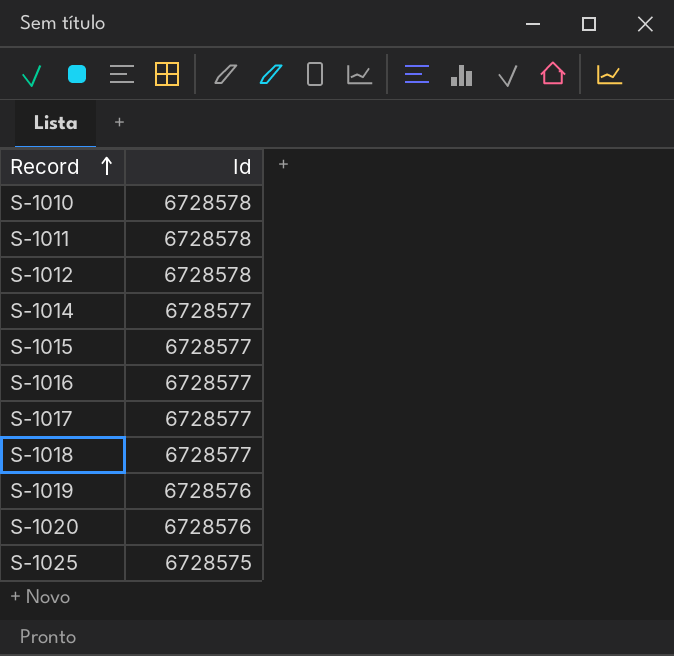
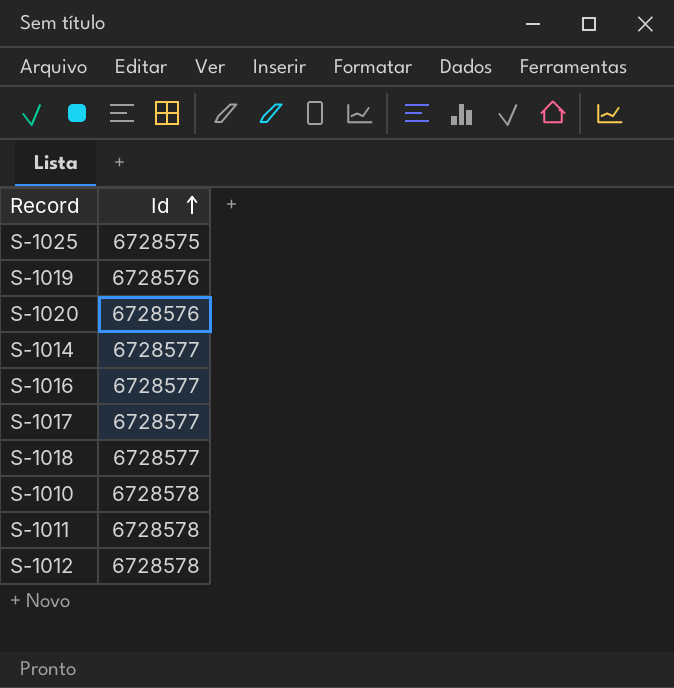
row order: Record ascending -> Id ascending
row S-1015: 6728577 -> none

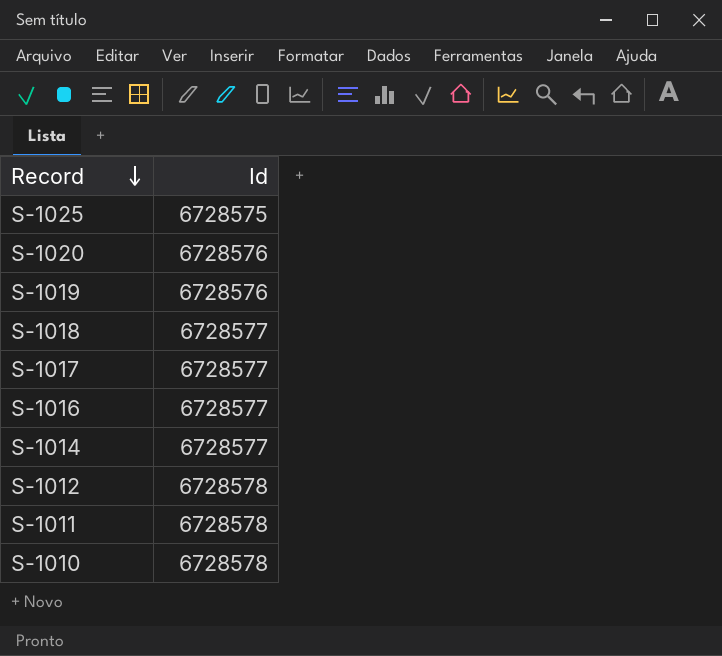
row order: Id ascending -> Record descending

